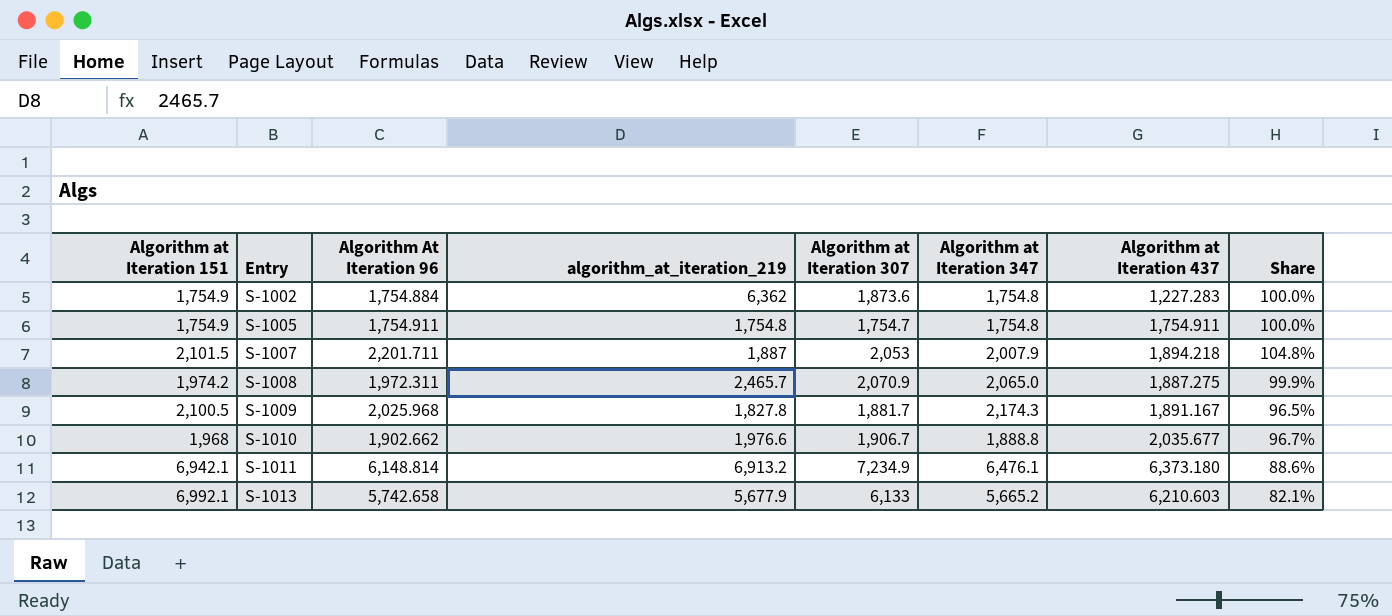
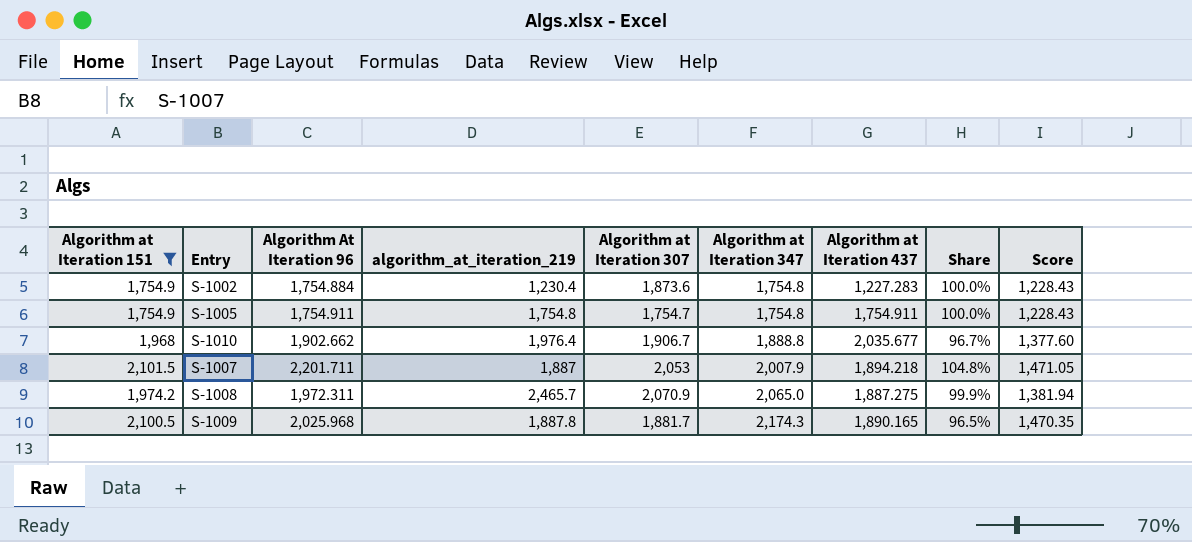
filter: none -> Algorithm at Iteration 151 <= 2,101.5
row order: Entry ascending -> Algorithm at Iteration 347 ascending
column Score | formula: none -> [Algorithm at Iteration 151] * 0.7
S-1002 | algorithm_at_iteration_219: 6,362 -> 1,230.4
S-1010 | algorithm_at_iteration_219: 1,976.6 -> 1,976.4
S-1009 | algorithm_at_iteration_219: 1,827.8 -> 1,887.8
S-1009 | Algorithm at Iteration 437: 1,891.167 -> 1,890.165

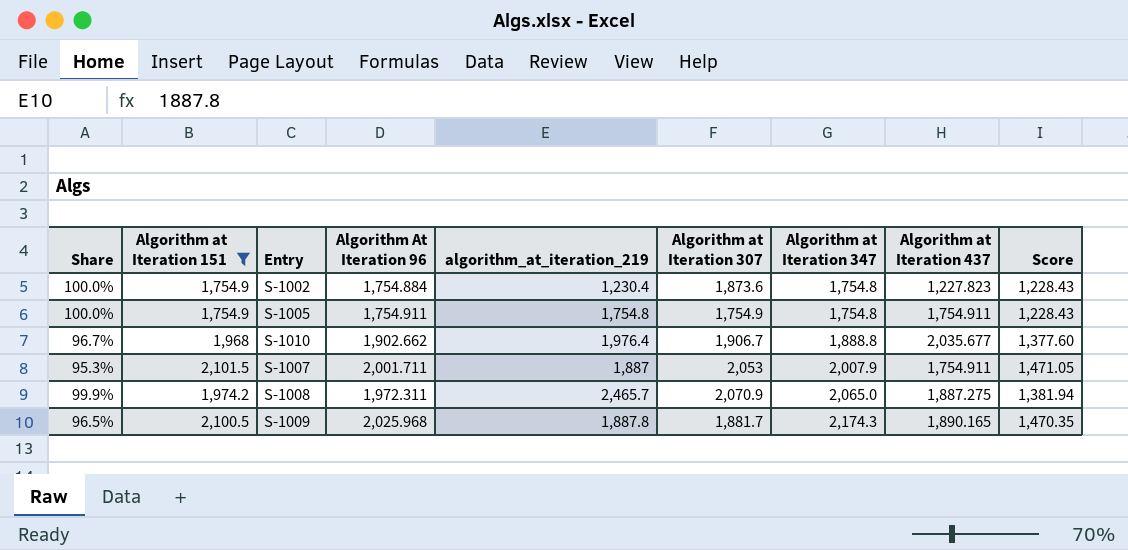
column Share | position: 8 -> 1
S-1002 | Algorithm at Iteration 437: 1,227.283 -> 1,227.823
S-1005 | Algorithm at Iteration 307: 1,754.7 -> 1,754.9
S-1007 | Share: 104.8% -> 95.3%
S-1007 | Algorithm At Iteration 96: 2,201.711 -> 2,001.711
S-1007 | Algorithm at Iteration 437: 1,894.218 -> 1,754.911

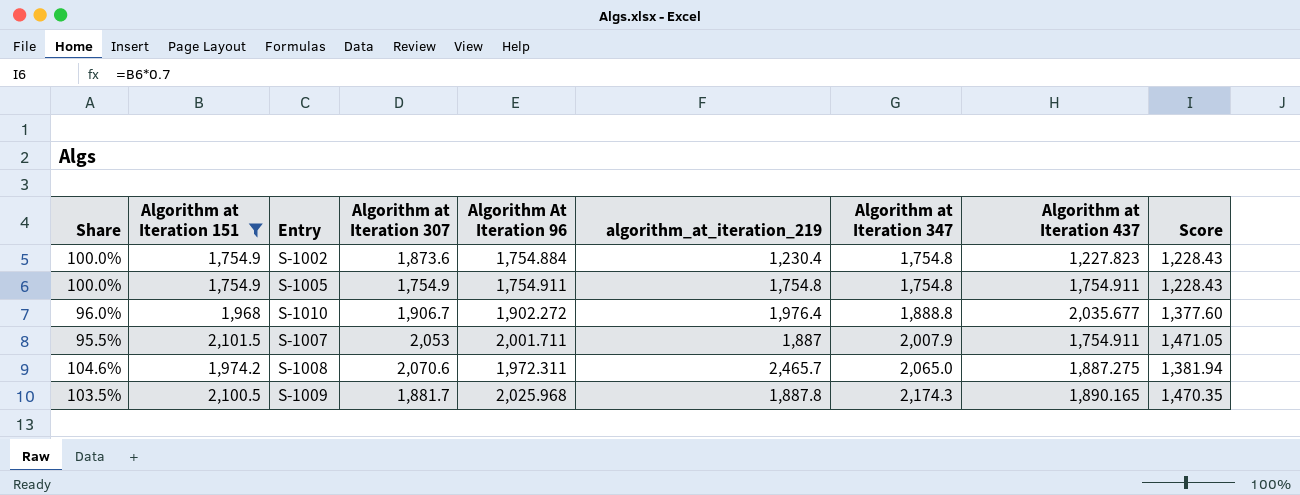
column Share | formula: [Algorithm At Iteration 96] / [Algorithm at Iteration 151] -> [Algorithm at Iteration 347] / [Algorithm at Iteration 151]
column Algorithm at Iteration 307 | position: 6 -> 4
S-1010 | Algorithm At Iteration 96: 1,902.662 -> 1,902.272
S-1008 | Algorithm at Iteration 307: 2,070.9 -> 2,070.6

